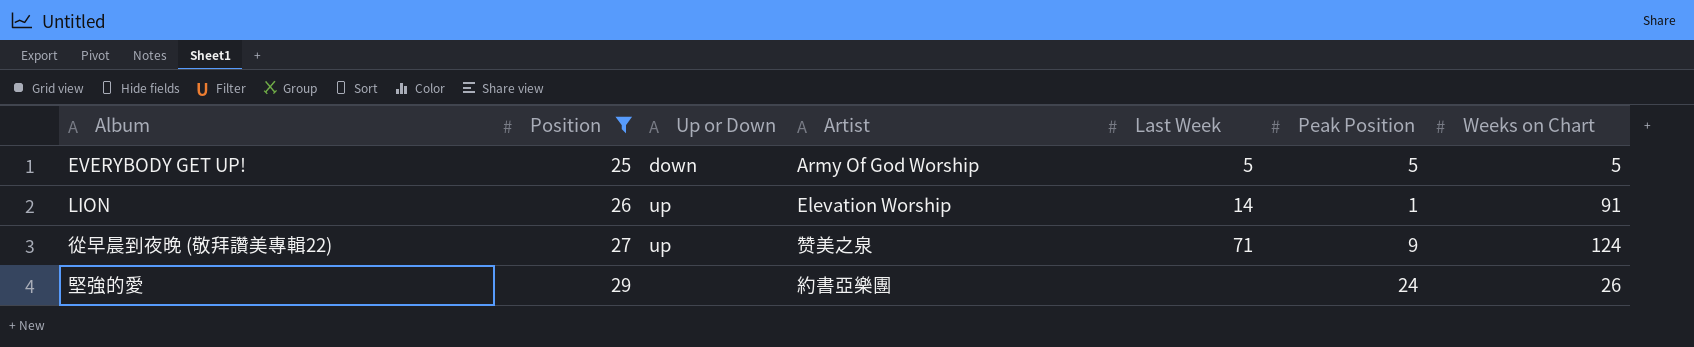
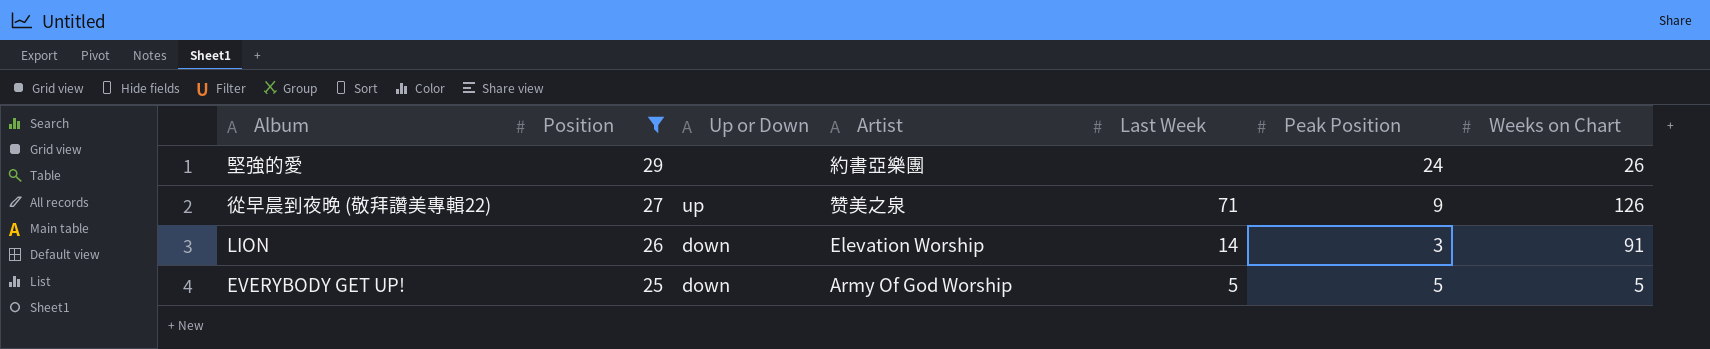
row order: Position ascending -> Position descending
從早晨到夜晚 (敬拜讚美專輯22) | Weeks on Chart: 124 -> 126
LION | Up or Down: up -> down
LION | Peak Position: 1 -> 3

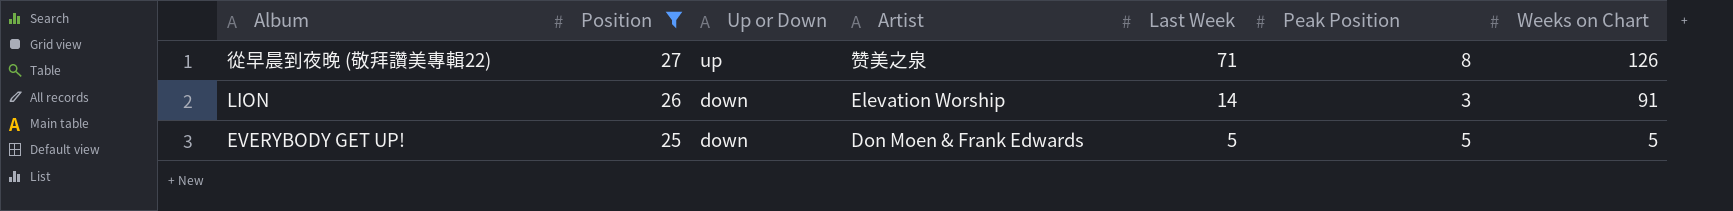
row 堅強的愛: 29 | none | 約書亞樂團 | none | 24 | 26 -> none
從早晨到夜晚 (敬拜讚美專輯22) | Peak Position: 9 -> 8
EVERYBODY GET UP! | Artist: Army Of God Worship -> Don Moen & Frank Edwards

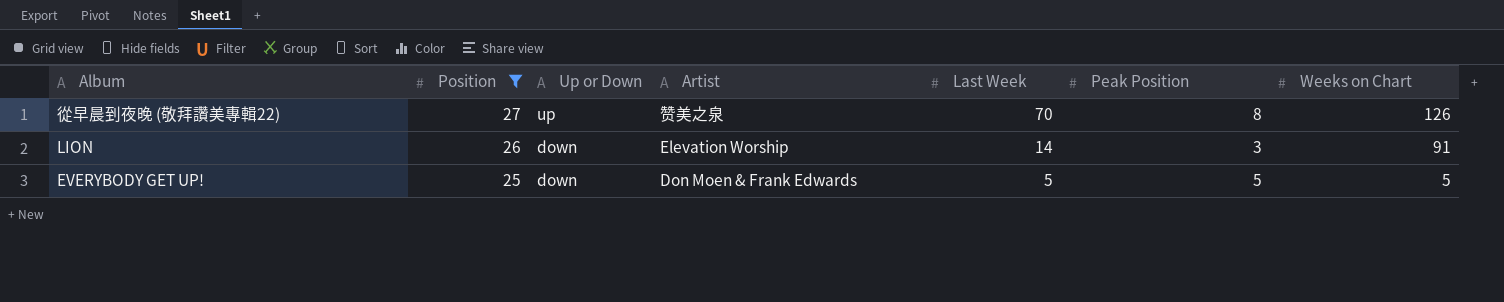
從早晨到夜晚 (敬拜讚美專輯22) | Last Week: 71 -> 70

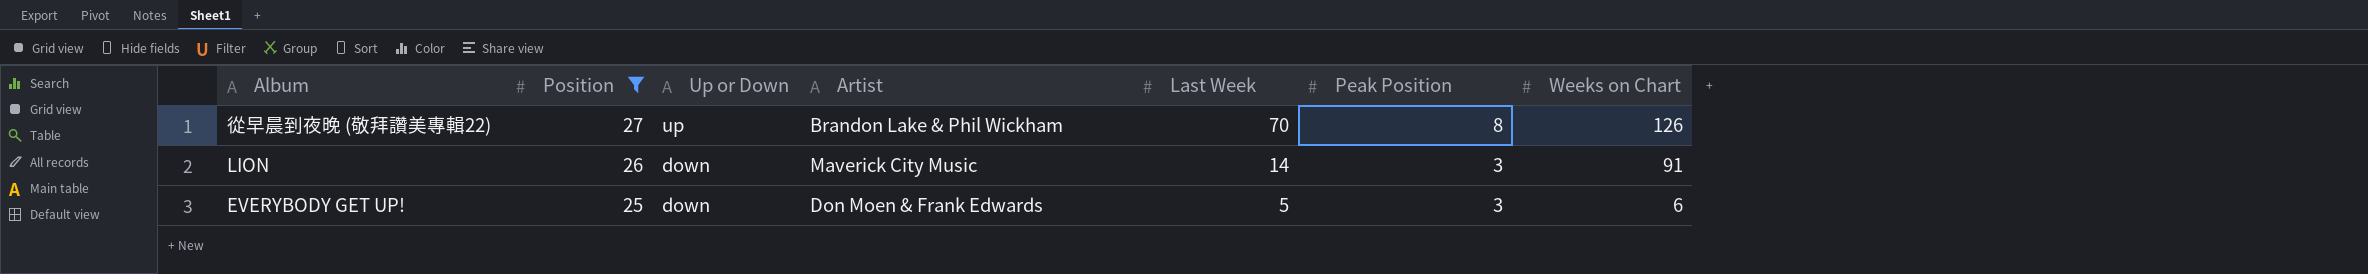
從早晨到夜晚 (敬拜讚美專輯22) | Artist: 赞美之泉 -> Brandon Lake & Phil Wickham
LION | Artist: Elevation Worship -> Maverick City Music
EVERYBODY GET UP! | Peak Position: 5 -> 3
EVERYBODY GET UP! | Weeks on Chart: 5 -> 6

